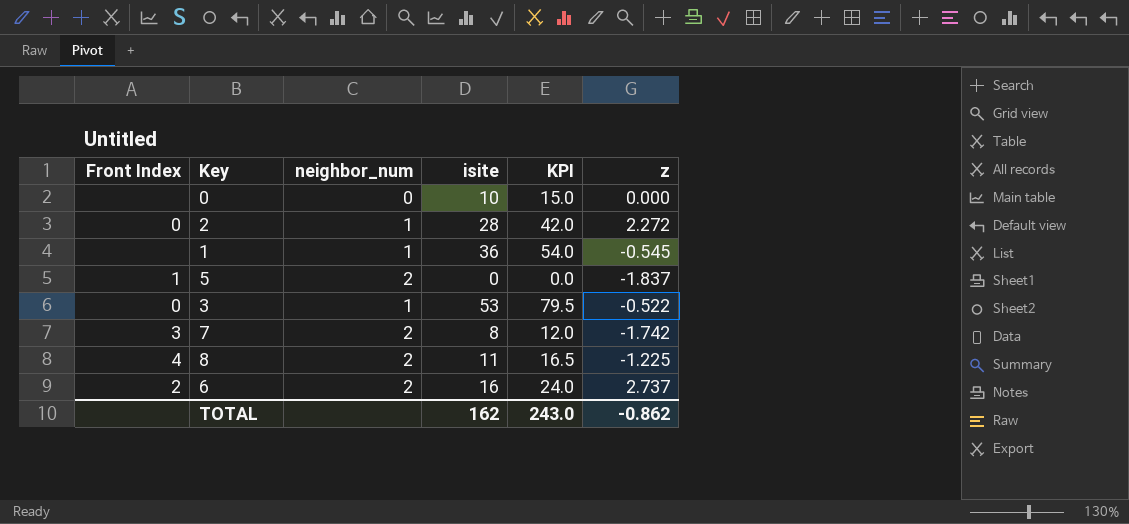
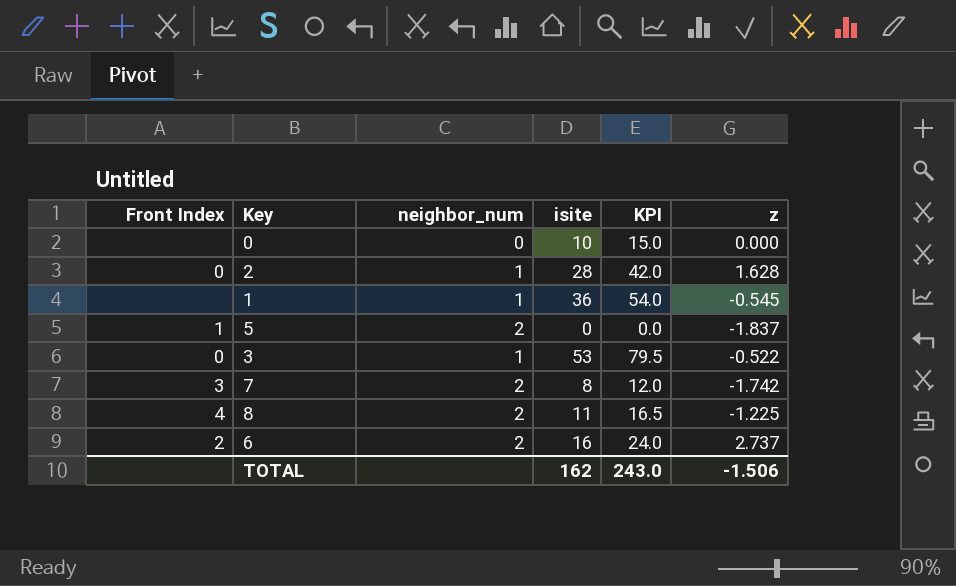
2 | z: 2.272 -> 1.628
TOTAL | z: -0.862 -> -1.506

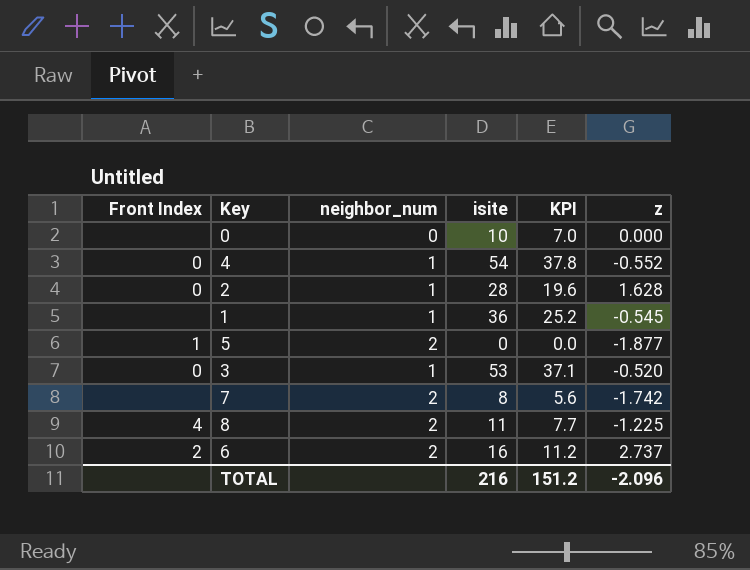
column KPI | formula: [isite] * 1.5 -> [isite] * 0.7
row 4: none -> 0 | 1 | 54 | 37.8 | -0.552
5 | z: -1.837 -> -1.877
3 | z: -0.522 -> -0.520
7 | Front Index: 3 -> none
TOTAL | isite: 162 -> 216
TOTAL | KPI: 243.0 -> 151.2
TOTAL | z: -1.506 -> -2.096

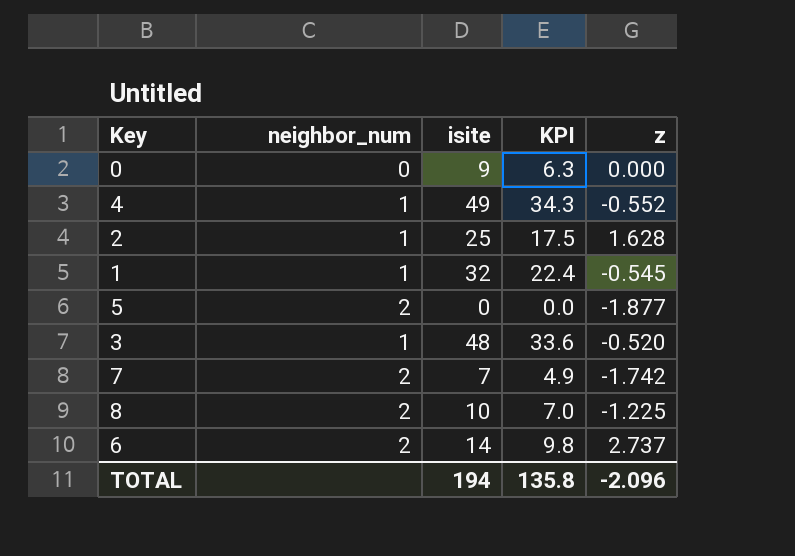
column Front Index | position: 1 -> none
0 | isite: 10 -> 9
0 | KPI: 7.0 -> 6.3
4 | isite: 54 -> 49
4 | KPI: 37.8 -> 34.3
2 | isite: 28 -> 25
2 | KPI: 19.6 -> 17.5
1 | isite: 36 -> 32
1 | KPI: 25.2 -> 22.4
3 | isite: 53 -> 48
3 | KPI: 37.1 -> 33.6
7 | isite: 8 -> 7
7 | KPI: 5.6 -> 4.9
8 | isite: 11 -> 10
8 | KPI: 7.7 -> 7.0
6 | isite: 16 -> 14
6 | KPI: 11.2 -> 9.8
TOTAL | isite: 216 -> 194
TOTAL | KPI: 151.2 -> 135.8

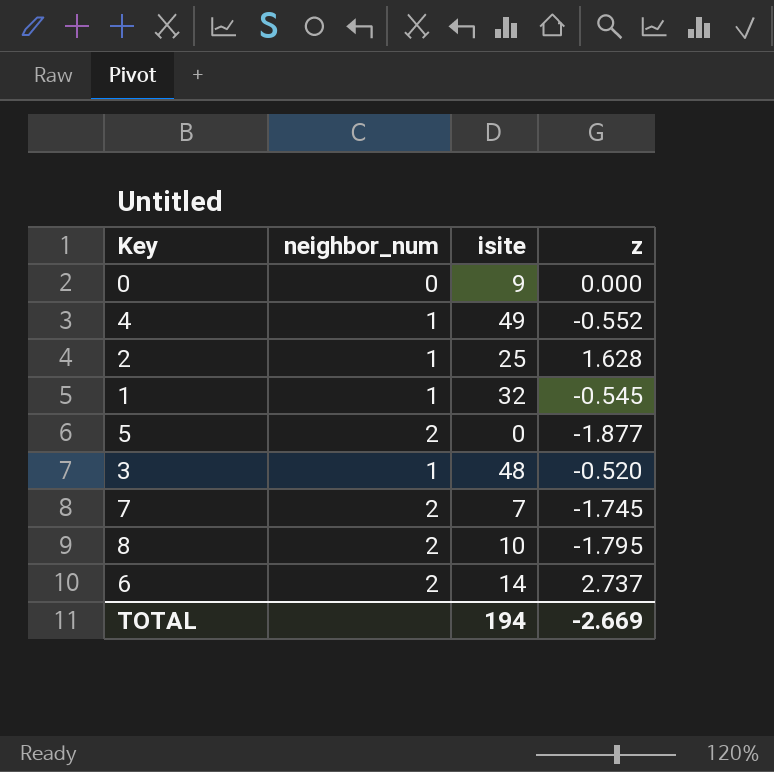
column KPI | formula: [isite] * 0.7 -> none
7 | z: -1.742 -> -1.745
8 | z: -1.225 -> -1.795
TOTAL | z: -2.096 -> -2.669

